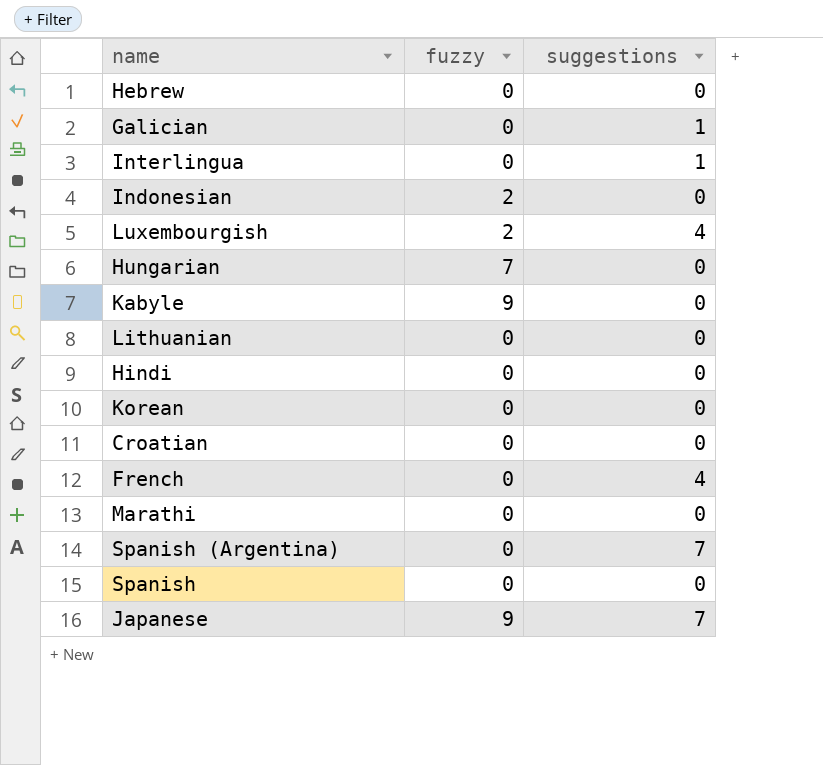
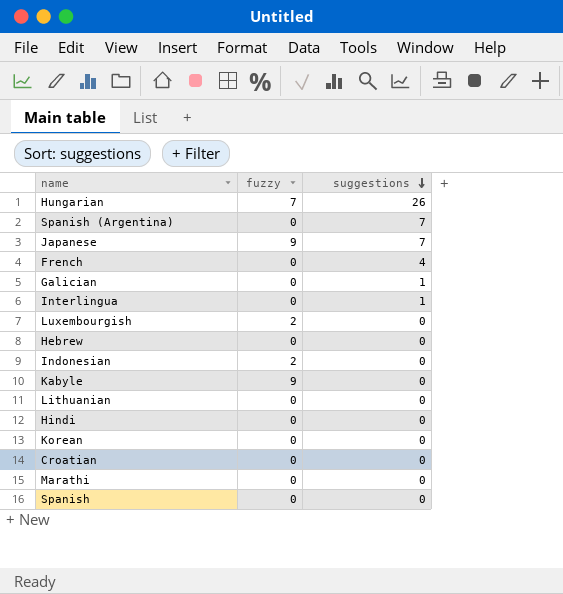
row order: none -> suggestions descending
Hungarian | suggestions: 0 -> 26
Luxembourgish | suggestions: 4 -> 0

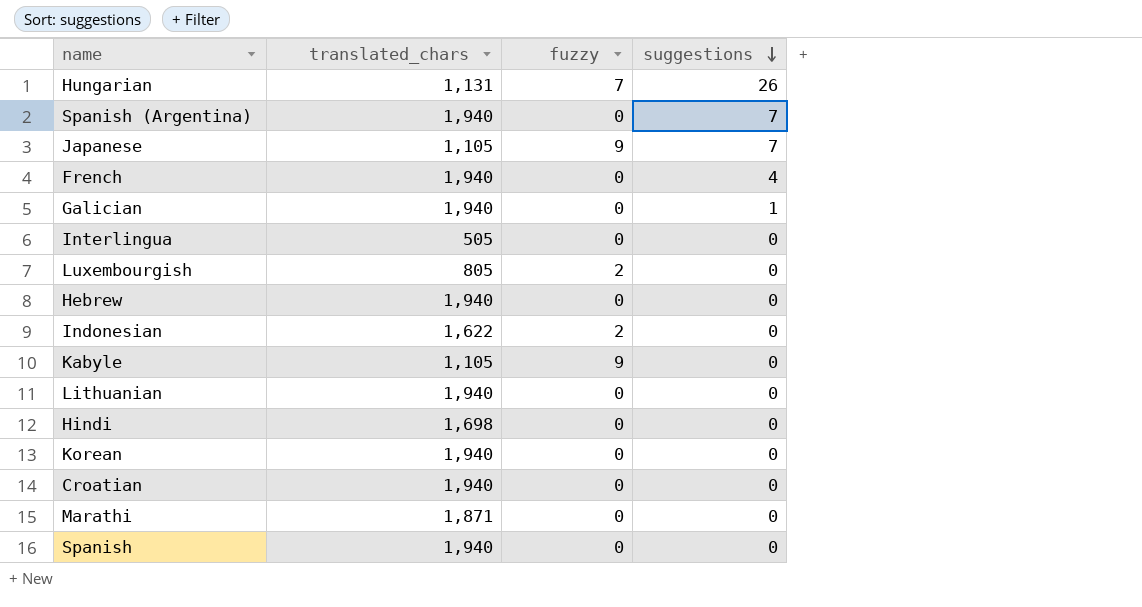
column translated_chars | position: none -> 2
Interlingua | suggestions: 1 -> 0

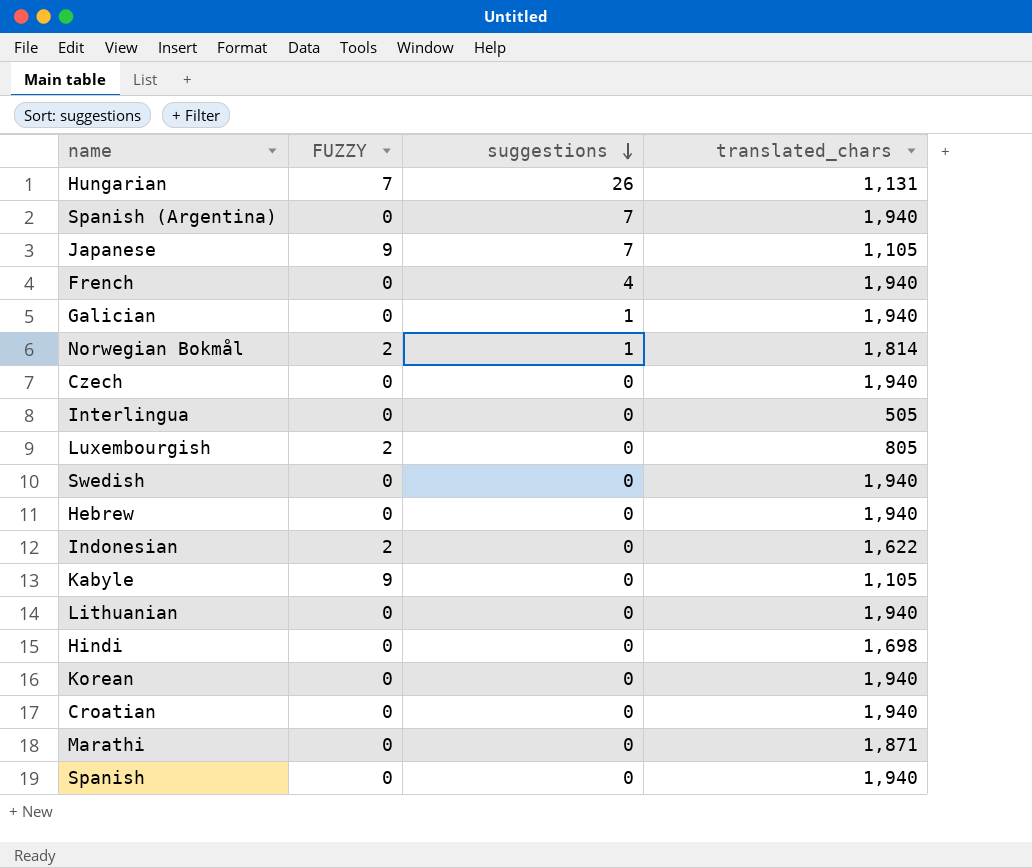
column name: fuzzy -> FUZZY
column translated_chars | position: 2 -> 4
row Norwegian Bokmål: none -> 2 | 1 | 1,814
row Czech: none -> 0 | 0 | 1,940
row Swedish: none -> 0 | 0 | 1,940

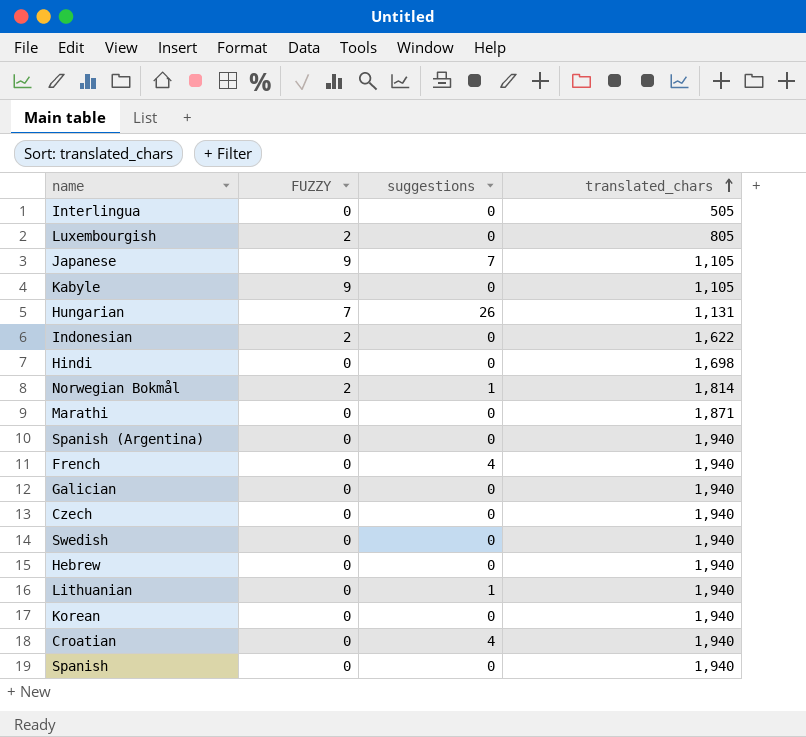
row order: suggestions descending -> translated_chars ascending
Spanish (Argentina) | suggestions: 7 -> 0
Galician | suggestions: 1 -> 0
Lithuanian | suggestions: 0 -> 1
Croatian | suggestions: 0 -> 4

